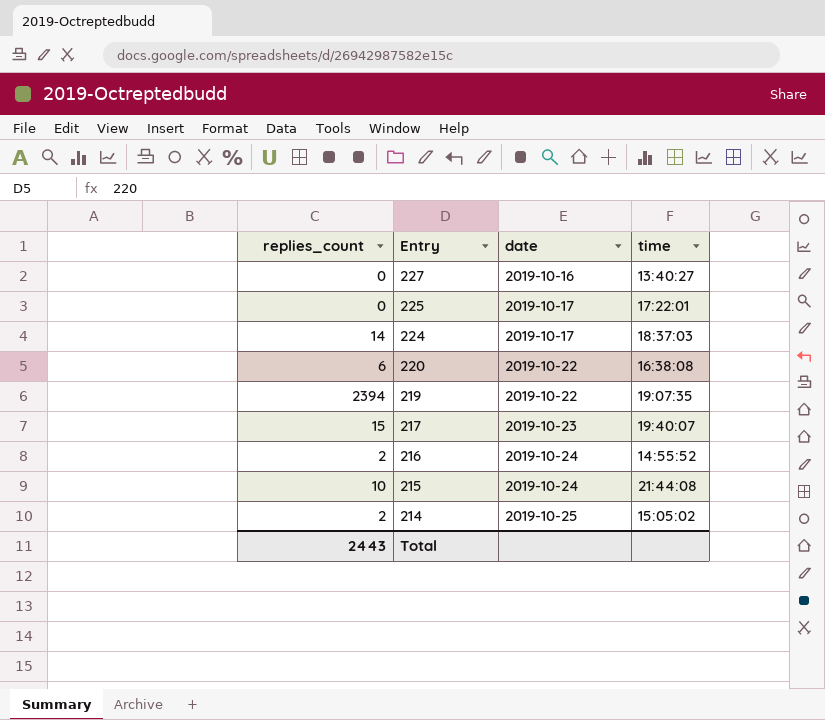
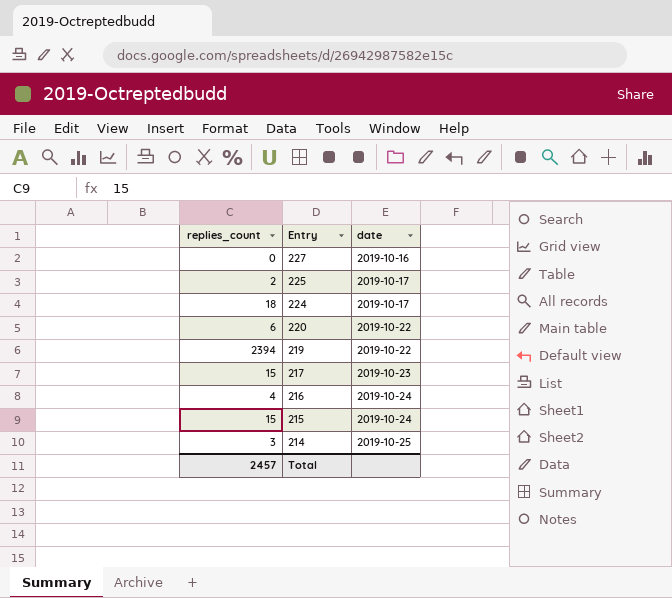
column time | position: 4 -> none
225 | replies_count: 0 -> 2
224 | replies_count: 14 -> 18
216 | replies_count: 2 -> 4
215 | replies_count: 10 -> 15
214 | replies_count: 2 -> 3
Total | replies_count: 2443 -> 2457

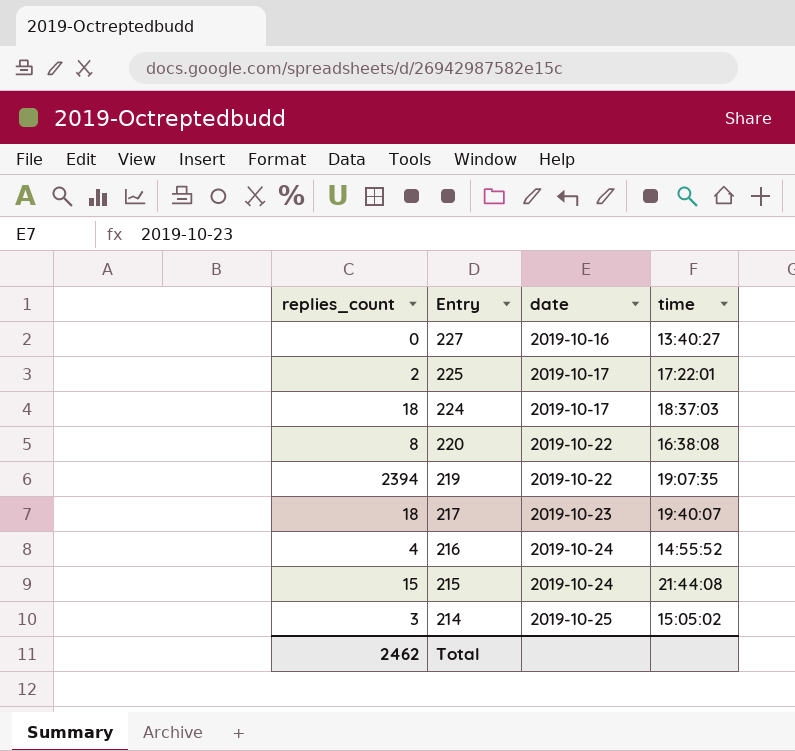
column time | position: none -> 4
220 | replies_count: 6 -> 8
217 | replies_count: 15 -> 18
Total | replies_count: 2457 -> 2462

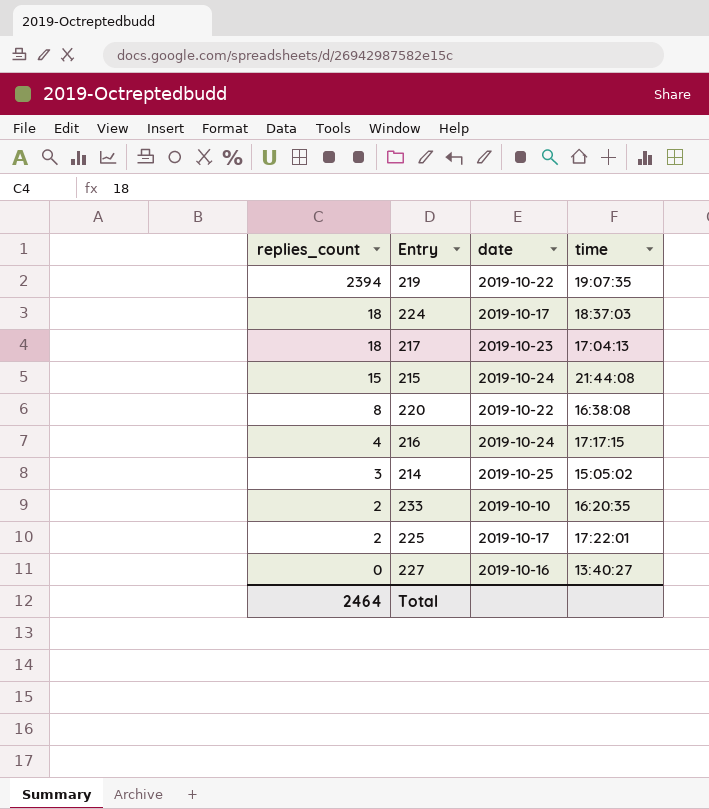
row order: Entry descending -> replies_count descending
217 | time: 19:40:07 -> 17:04:13
216 | time: 14:55:52 -> 17:17:15
row 233: none -> 2 | 2019-10-10 | 16:20:35
Total | replies_count: 2462 -> 2464

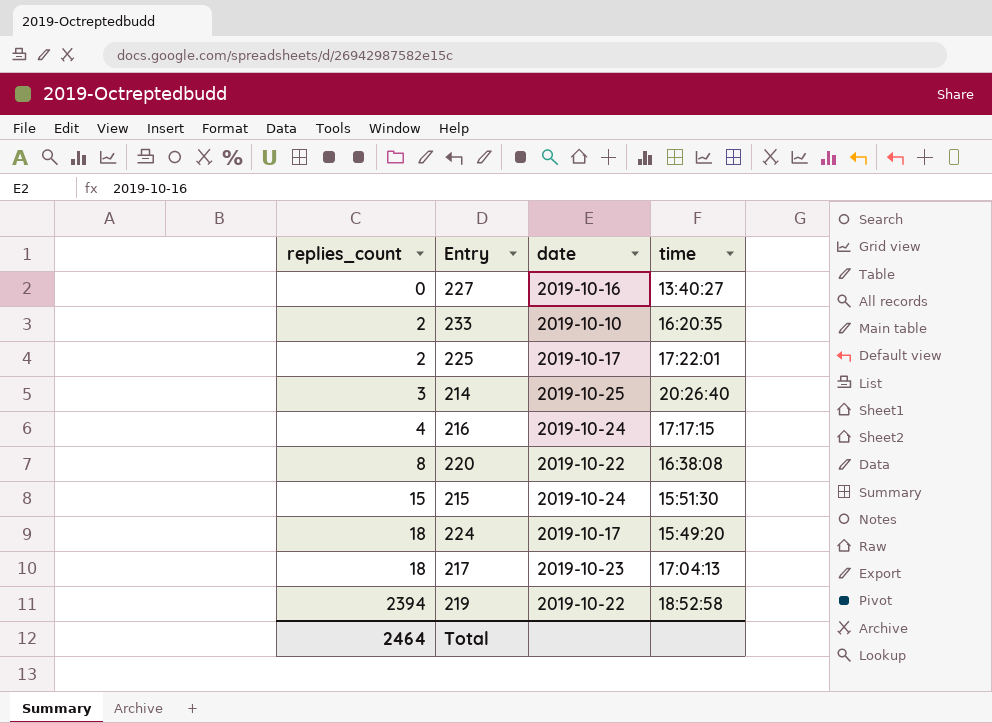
row order: replies_count descending -> replies_count ascending
214 | time: 15:05:02 -> 20:26:40
215 | time: 21:44:08 -> 15:51:30
224 | time: 18:37:03 -> 15:49:20
219 | time: 19:07:35 -> 18:52:58

